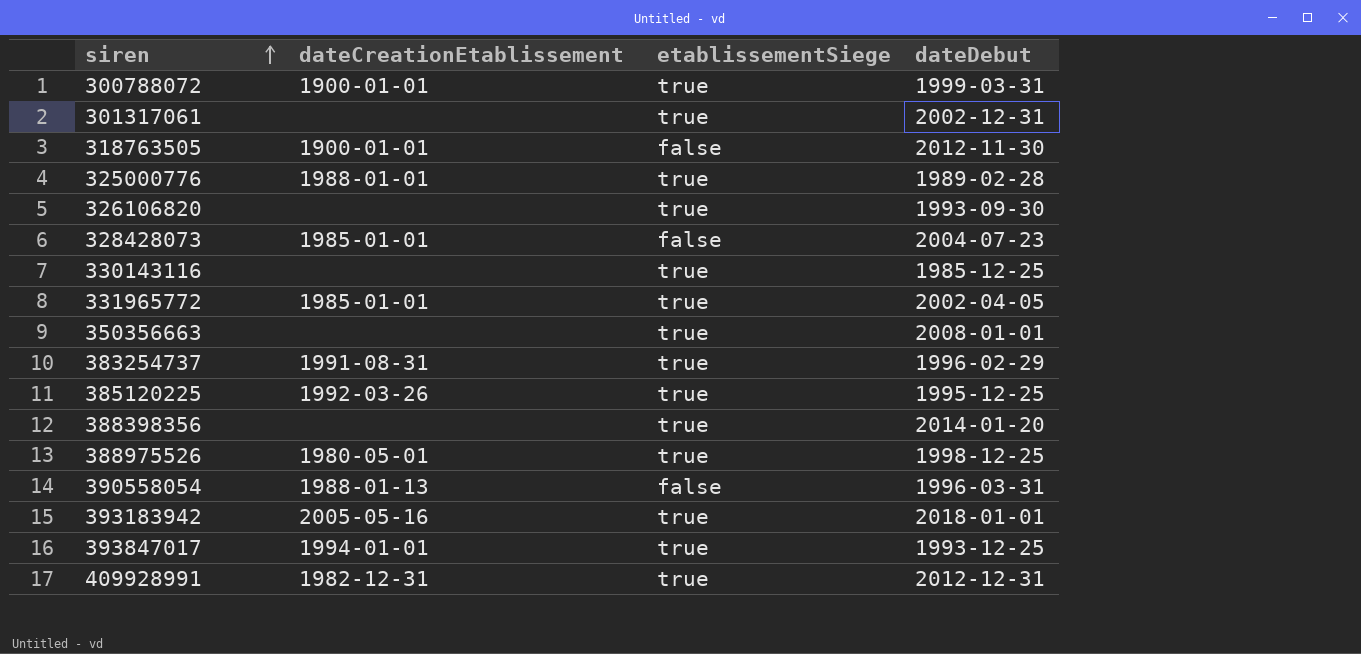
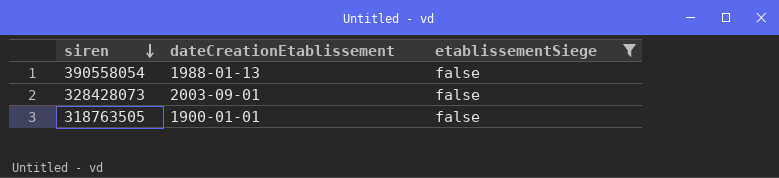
filter: none -> etablissementSiege = false
row order: siren ascending -> siren descending
column dateDebut | position: 4 -> none
328428073 | dateCreationEtablissement: 1985-01-01 -> 2003-09-01

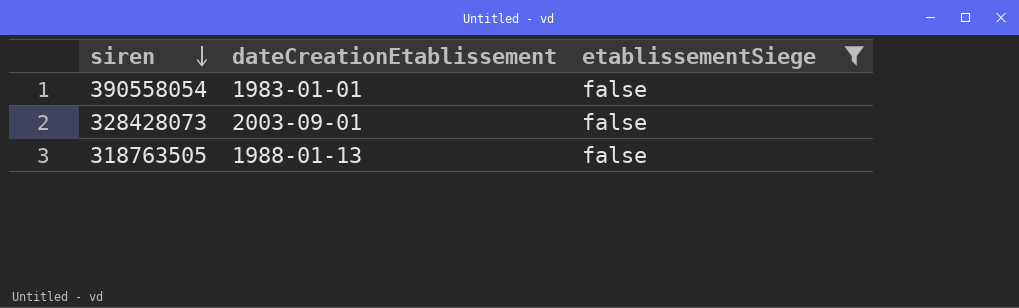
390558054 | dateCreationEtablissement: 1988-01-13 -> 1983-01-01
318763505 | dateCreationEtablissement: 1900-01-01 -> 1988-01-13

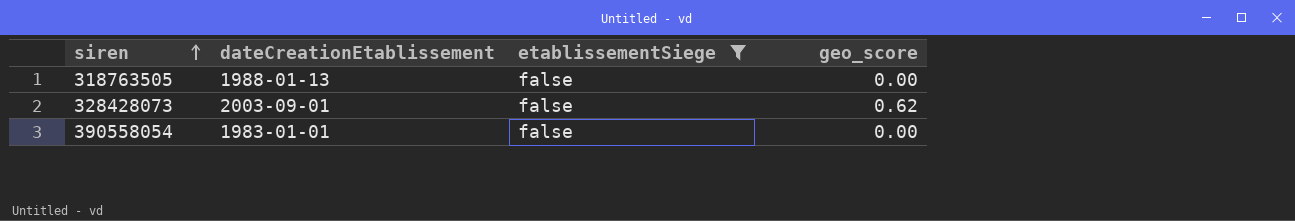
row order: siren descending -> siren ascending
column geo_score | position: none -> 4

